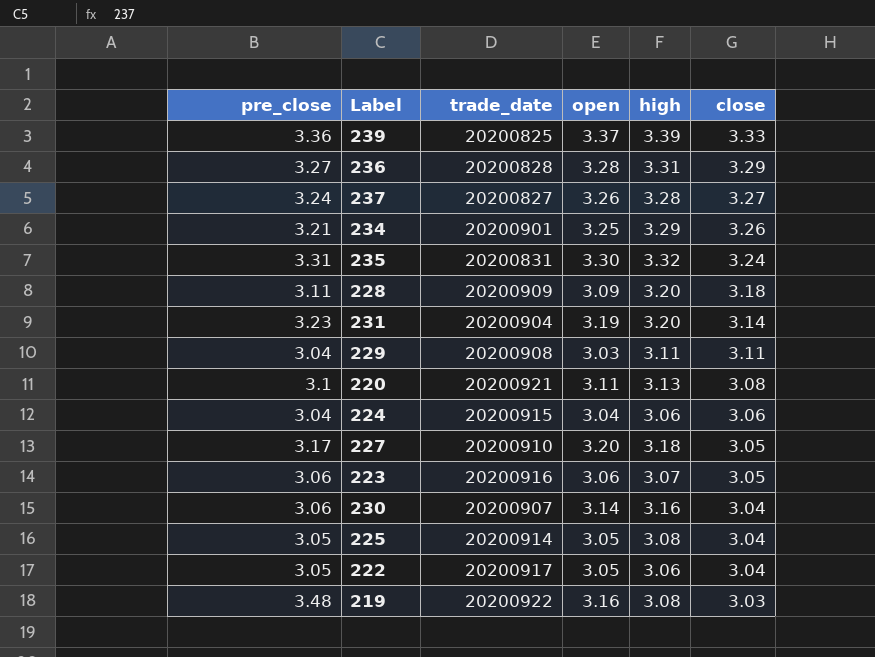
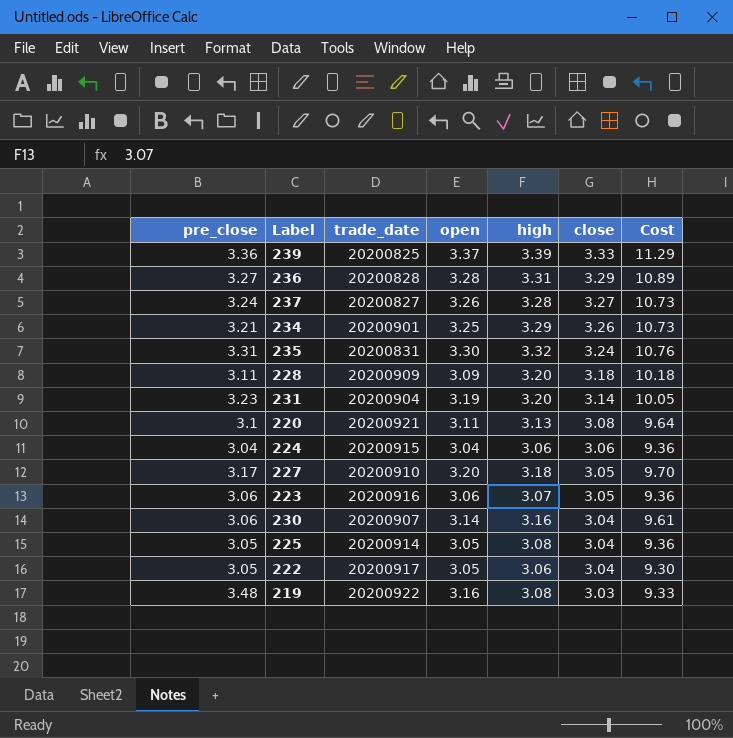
column Cost | formula: none -> [high] * [close]
row 229: 3.04 | 20200908 | 3.03 | 3.11 | 3.11 -> none

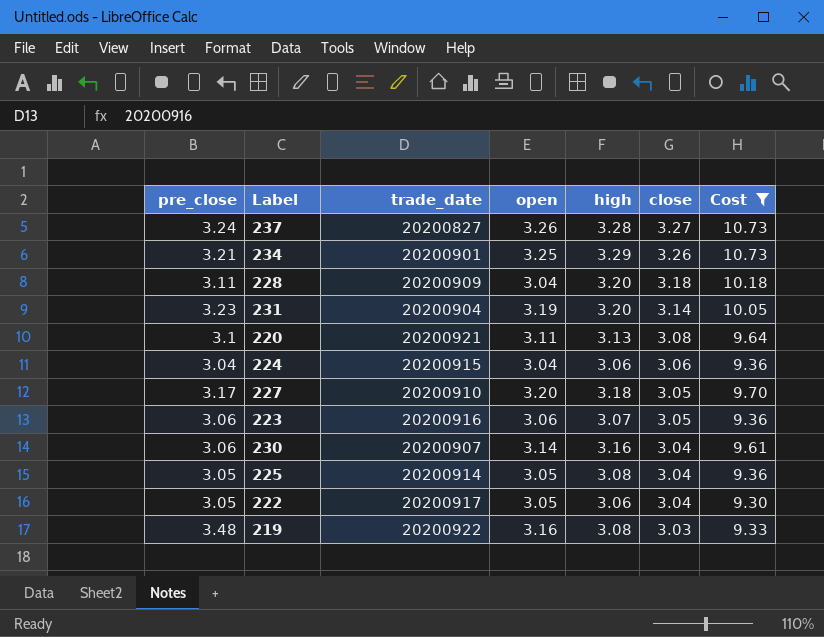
filter: none -> Cost <= 10.73
228 | open: 3.09 -> 3.04

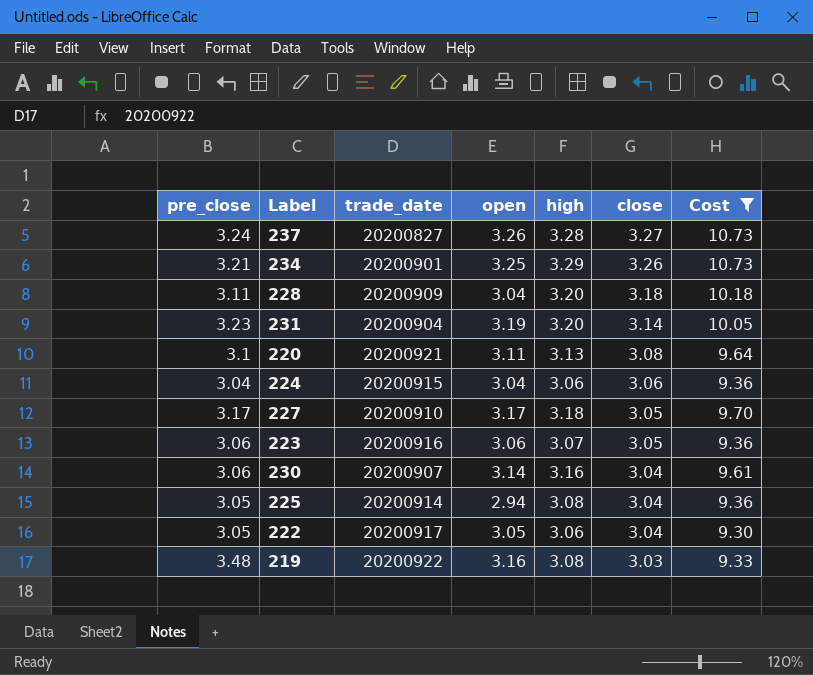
227 | open: 3.20 -> 3.17
225 | open: 3.05 -> 2.94

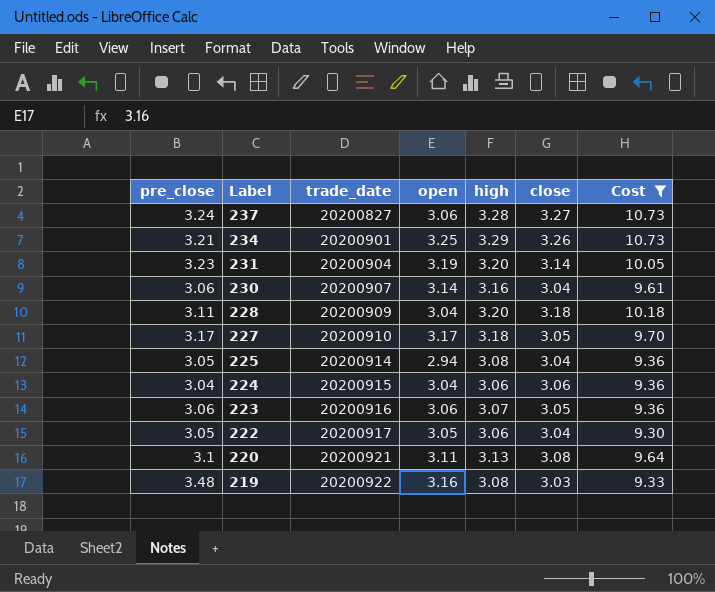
row order: close descending -> Label descending
237 | open: 3.26 -> 3.06

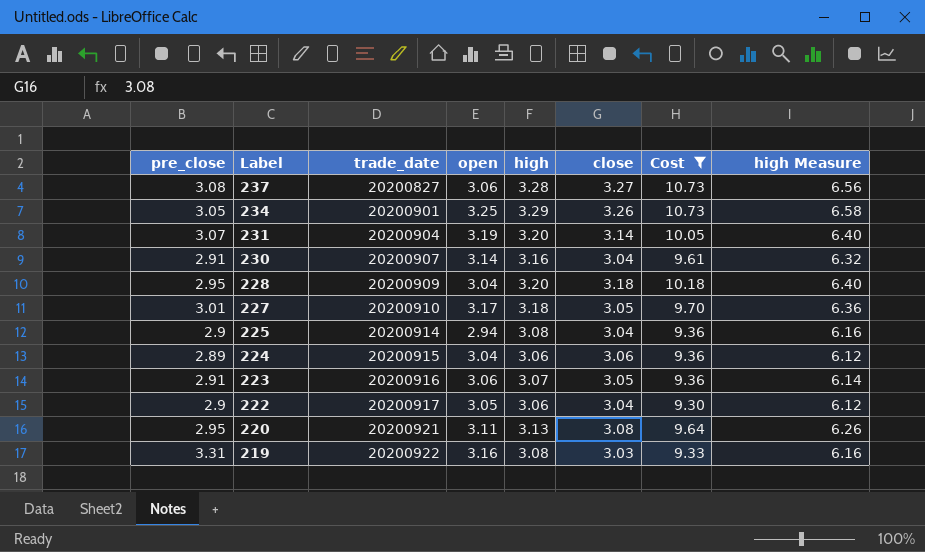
column high Measure | formula: none -> [high] * 2
237 | pre_close: 3.24 -> 3.08
234 | pre_close: 3.21 -> 3.05
231 | pre_close: 3.23 -> 3.07
230 | pre_close: 3.06 -> 2.91
228 | pre_close: 3.11 -> 2.95
227 | pre_close: 3.17 -> 3.01
225 | pre_close: 3.05 -> 2.9
224 | pre_close: 3.04 -> 2.89
223 | pre_close: 3.06 -> 2.91
222 | pre_close: 3.05 -> 2.9
220 | pre_close: 3.1 -> 2.95
219 | pre_close: 3.48 -> 3.31

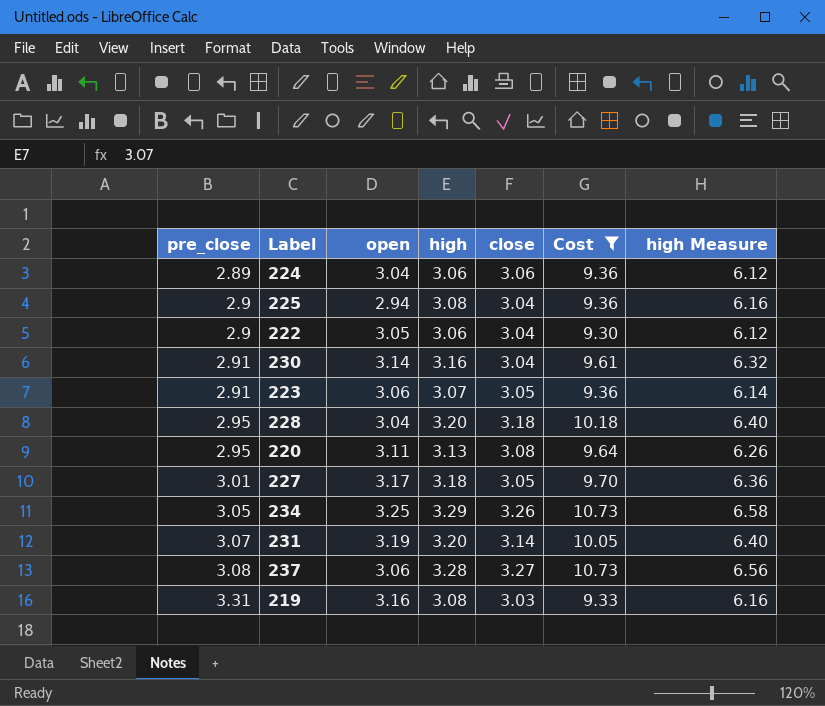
row order: Label descending -> pre_close ascending
column trade_date | position: 3 -> none

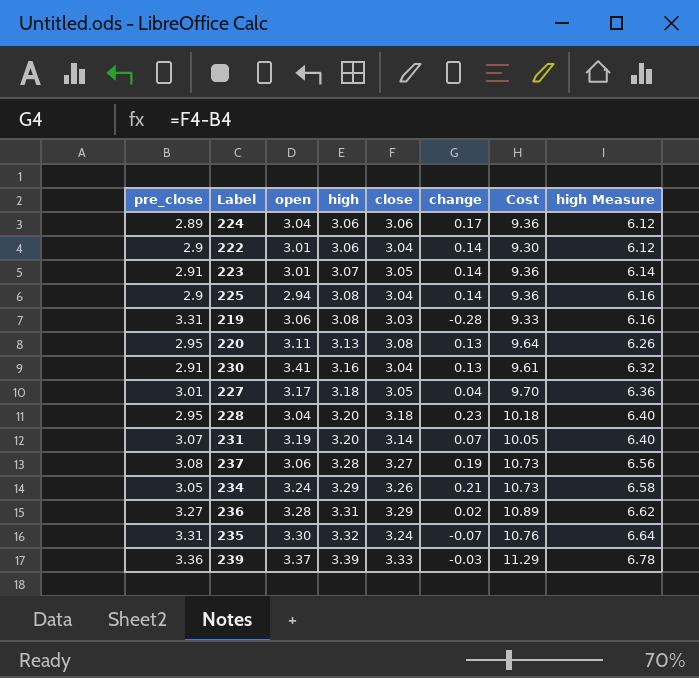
filter: Cost <= 10.73 -> none
row order: pre_close ascending -> high ascending
column change | formula: none -> [close] - [pre_close]
222 | open: 3.05 -> 3.01
223 | open: 3.06 -> 3.01
219 | open: 3.16 -> 3.06
230 | open: 3.14 -> 3.41
234 | open: 3.25 -> 3.24

